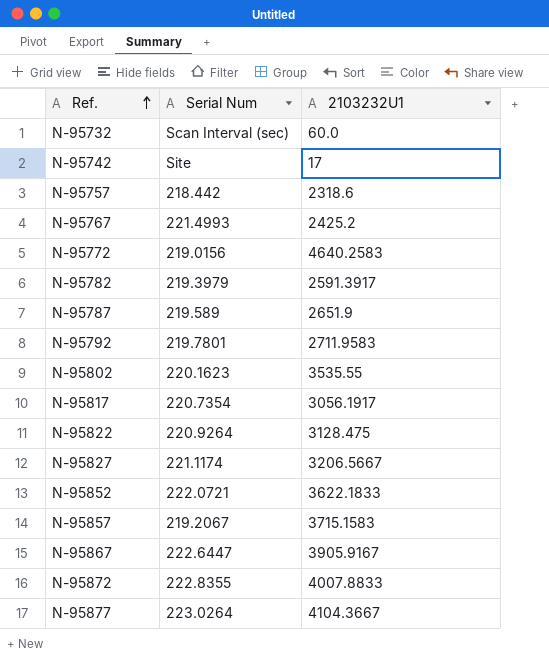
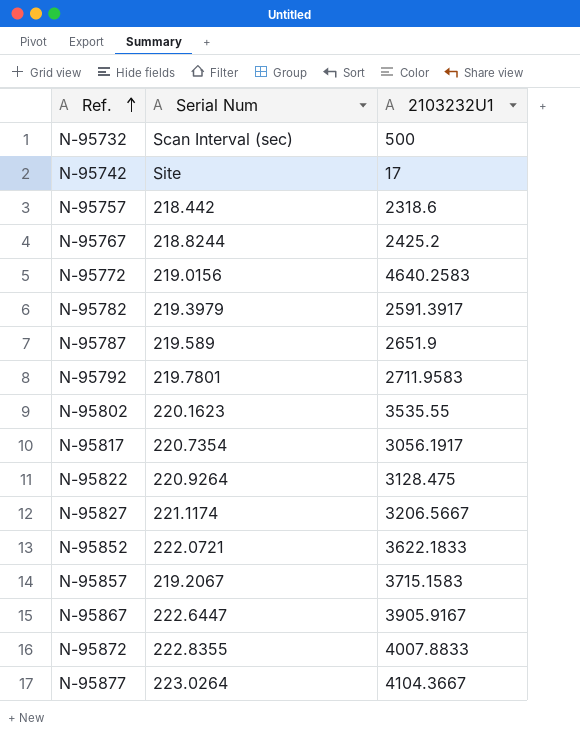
N-95732 | 2103232U1: 60.0 -> 500
N-95767 | Serial Num: 221.4993 -> 218.8244

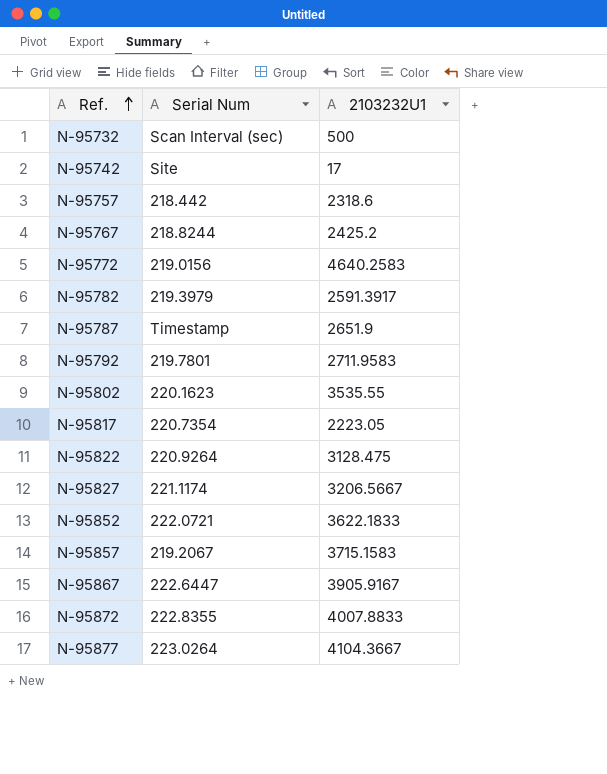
N-95787 | Serial Num: 219.589 -> Timestamp
N-95817 | 2103232U1: 3056.1917 -> 2223.05

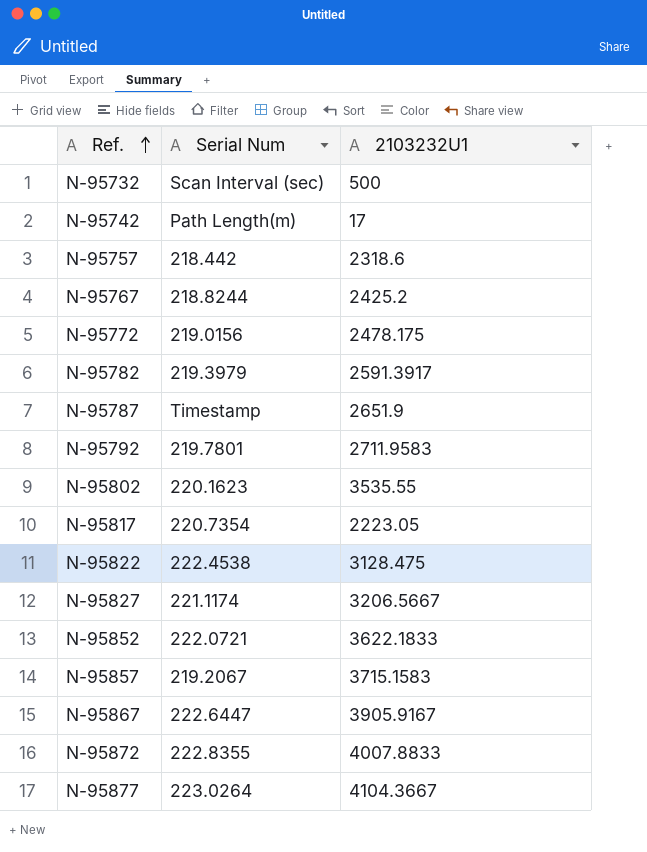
N-95742 | Serial Num: Site -> Path Length(m)
N-95772 | 2103232U1: 4640.2583 -> 2478.175
N-95822 | Serial Num: 220.9264 -> 222.4538

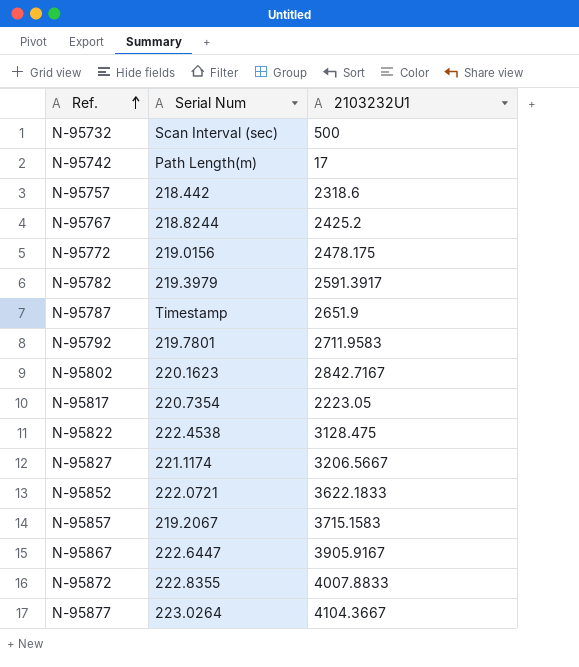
N-95802 | 2103232U1: 3535.55 -> 2842.7167

